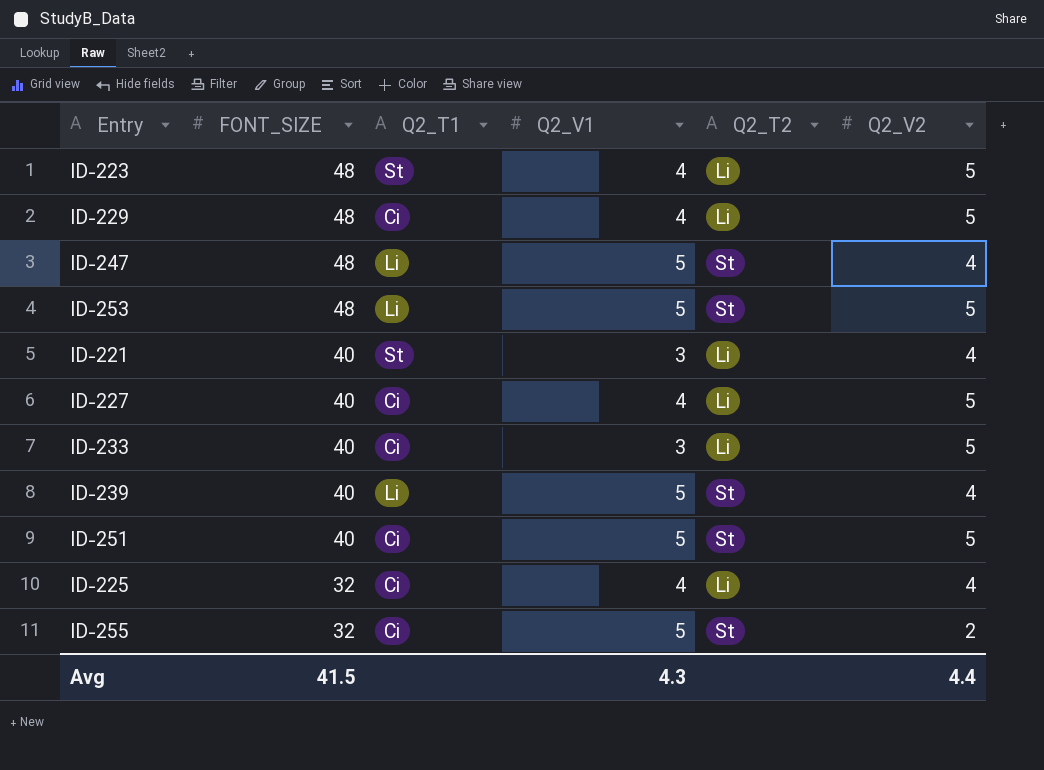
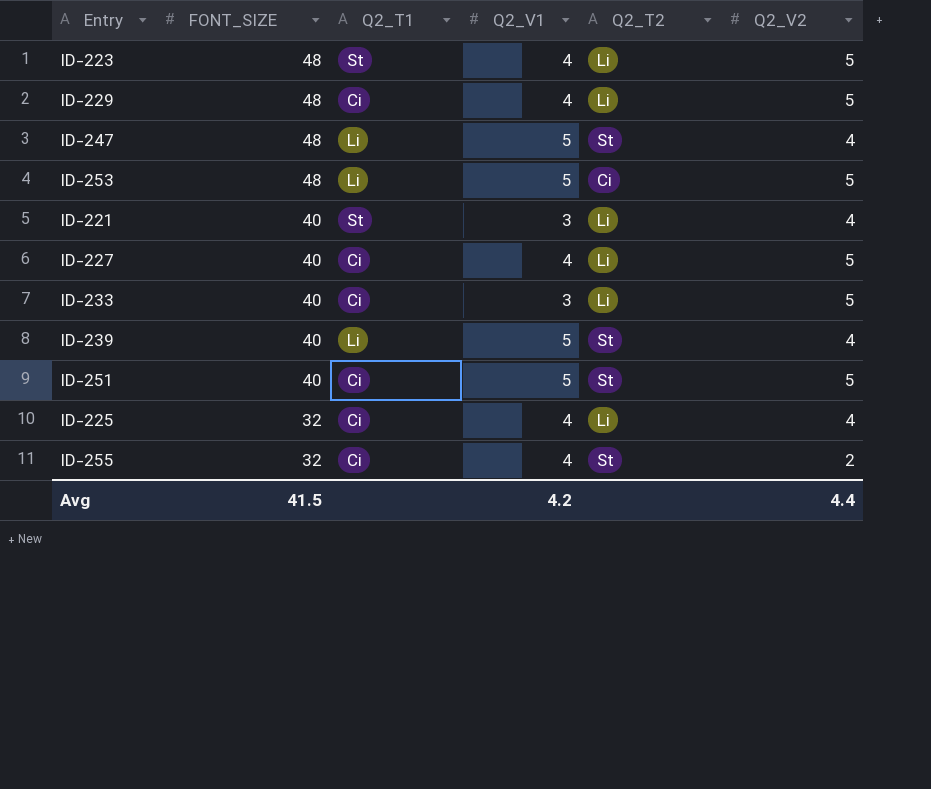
ID-253 | Q2_T2: St -> Ci
ID-255 | Q2_V1: 5 -> 4
Avg | Q2_V1: 4.3 -> 4.2

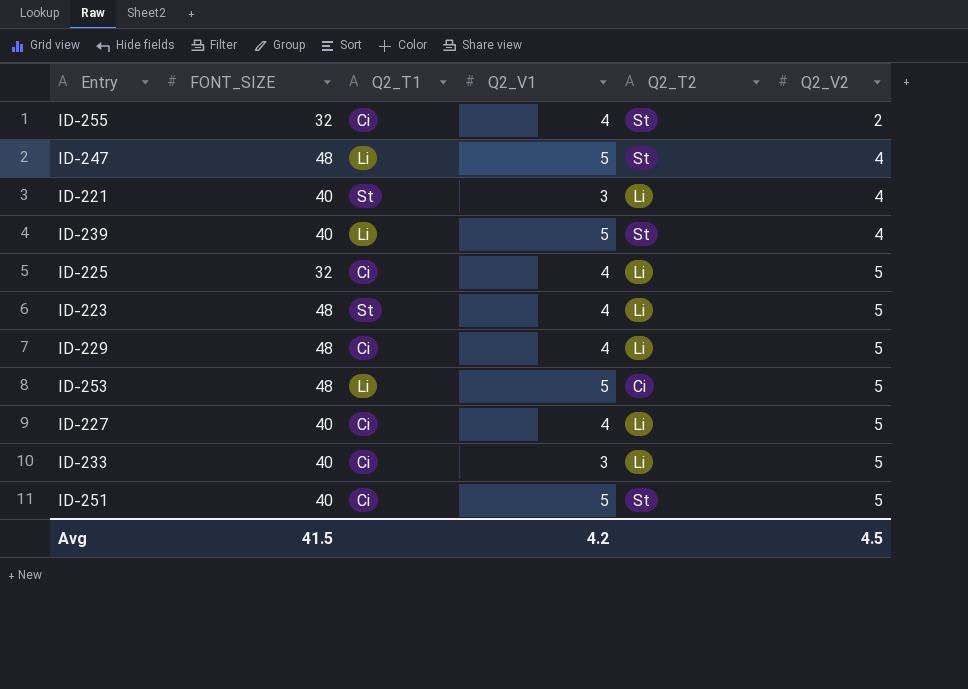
row order: FONT_SIZE descending -> Q2_V2 ascending
ID-225 | Q2_V2: 4 -> 5
Avg | Q2_V2: 4.4 -> 4.5

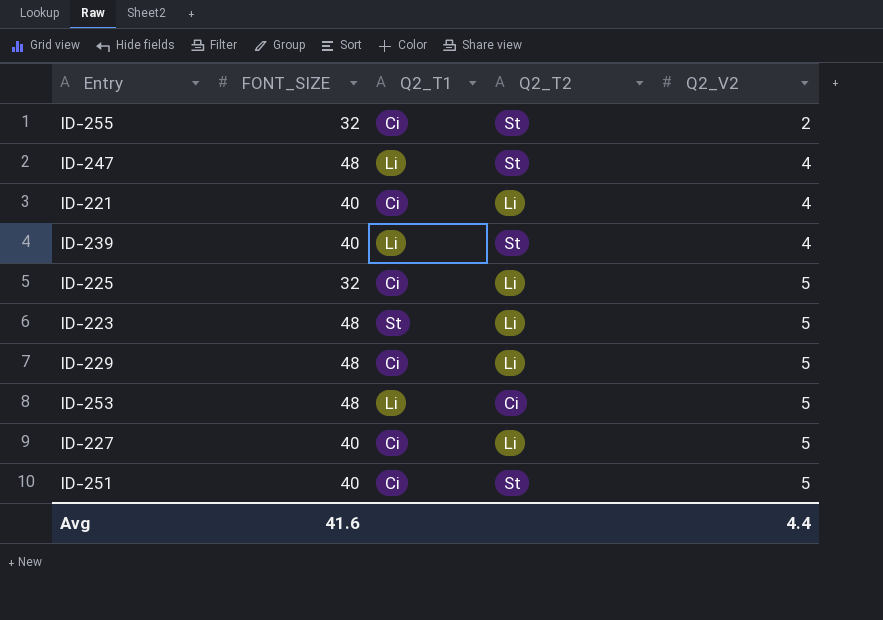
column Q2_V1 | position: 4 -> none
row ID-233: 40 | Ci | 3 | Li | 5 -> none
ID-221 | Q2_T1: St -> Ci
Avg | FONT_SIZE: 41.5 -> 41.6
Avg | Q2_V2: 4.5 -> 4.4

